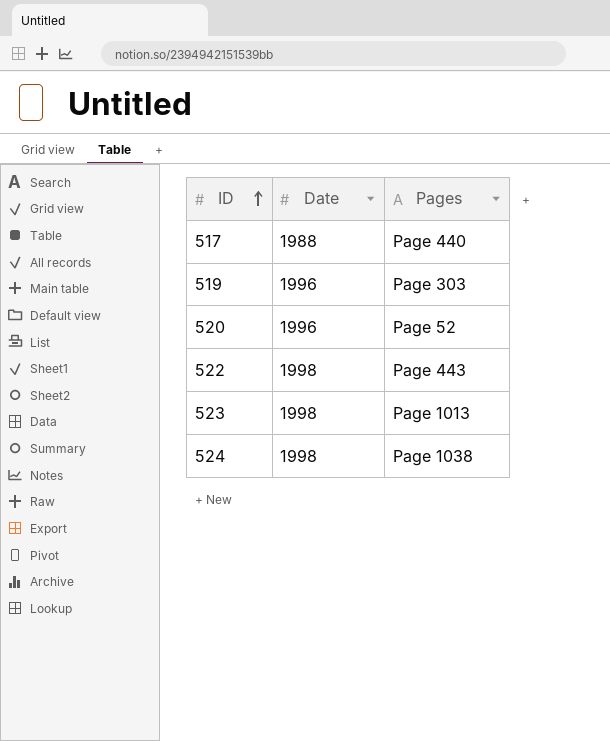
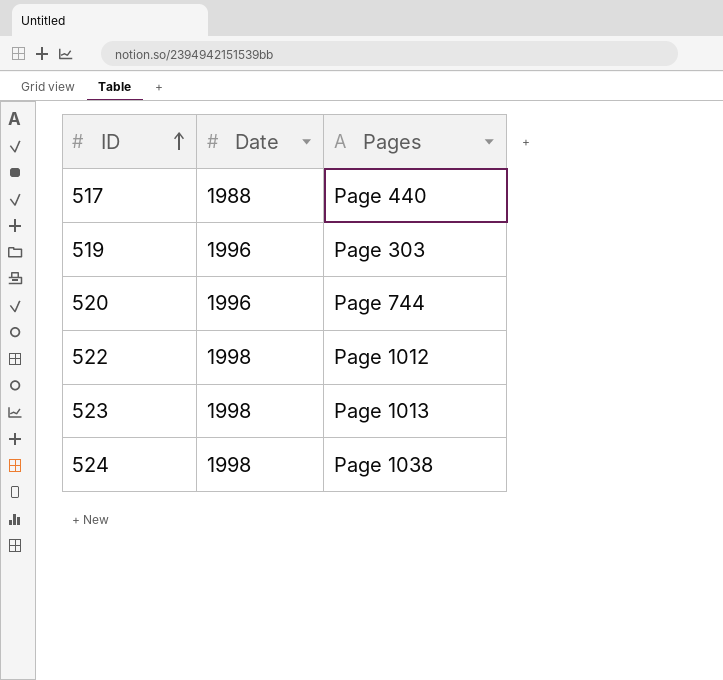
520 | Pages: Page 52 -> Page 744
522 | Pages: Page 443 -> Page 1012

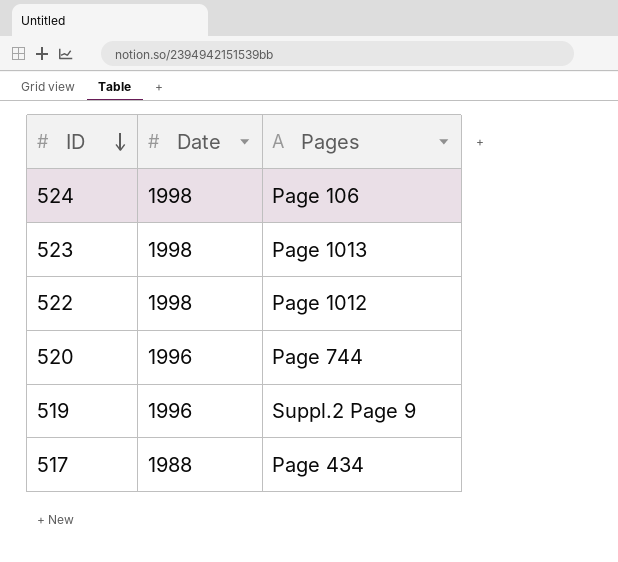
row order: ID ascending -> ID descending
524 | Pages: Page 1038 -> Page 106
519 | Pages: Page 303 -> Suppl.2 Page 9
517 | Pages: Page 440 -> Page 434

